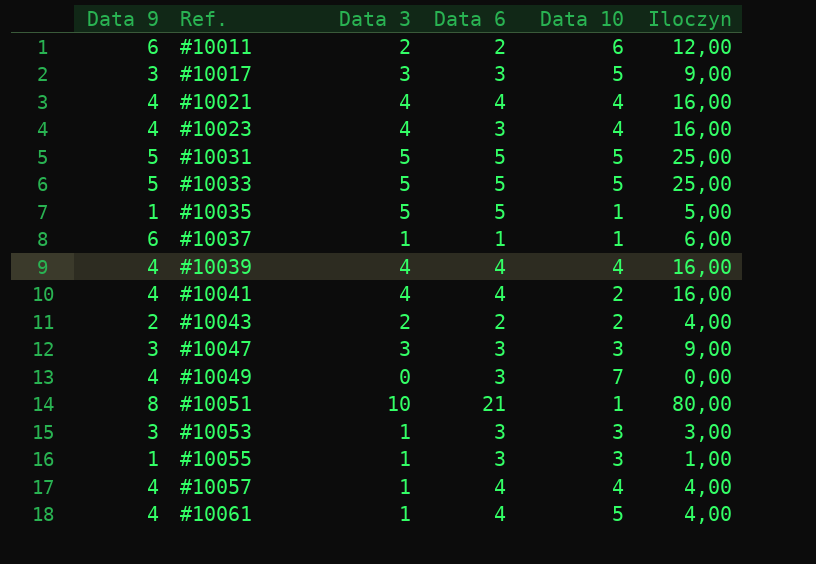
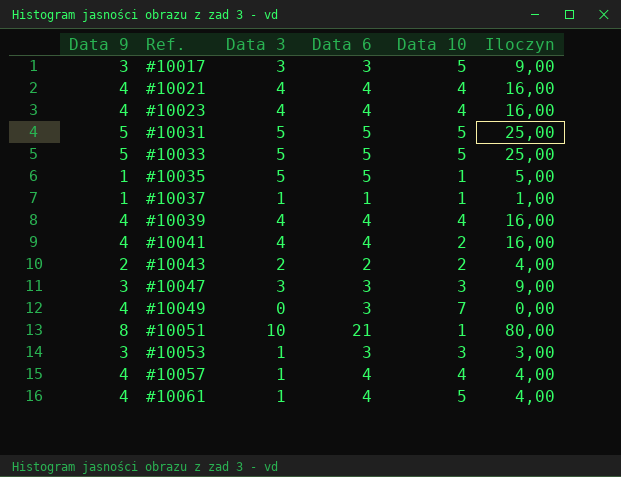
row #10011: 6 | 2 | 2 | 6 | 12,00 -> none
row #10055: 1 | 1 | 3 | 3 | 1,00 -> none
#10023 | Data 6: 3 -> 4
#10037 | Data 9: 6 -> 1
#10037 | Iloczyn: 6,00 -> 1,00

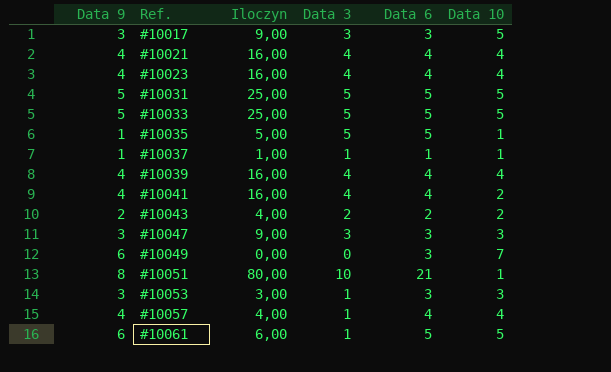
column Iloczyn | position: 6 -> 3
#10049 | Data 9: 4 -> 6
#10061 | Data 9: 4 -> 6
#10061 | Iloczyn: 4,00 -> 6,00
#10061 | Data 6: 4 -> 5

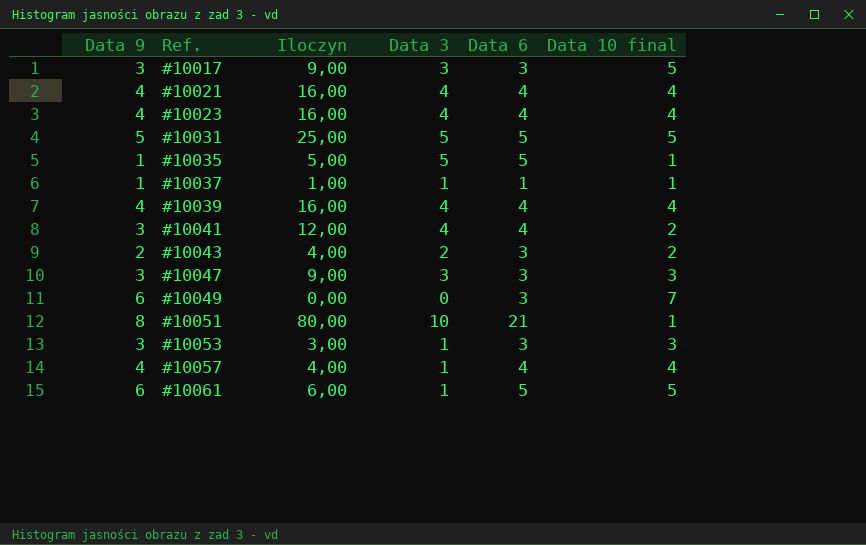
column name: Data 10 -> Data 10 final
row #10033: 5 | 25,00 | 5 | 5 | 5 -> none
#10041 | Data 9: 4 -> 3
#10041 | Iloczyn: 16,00 -> 12,00
#10043 | Data 6: 2 -> 3

